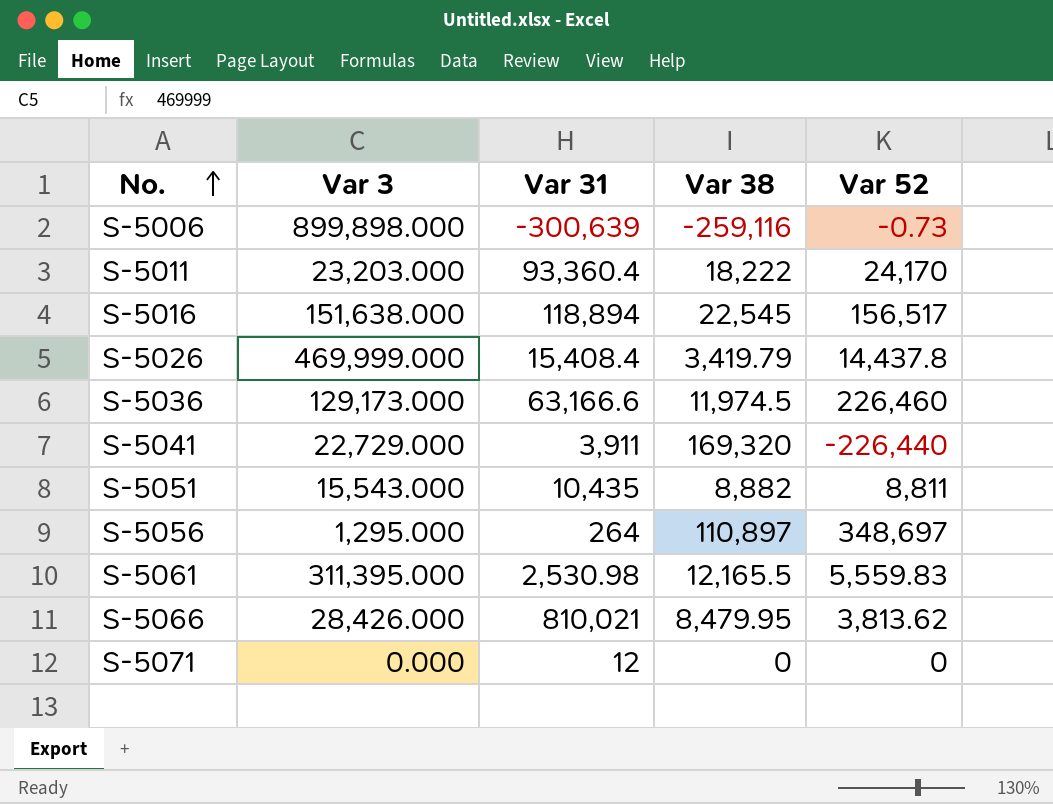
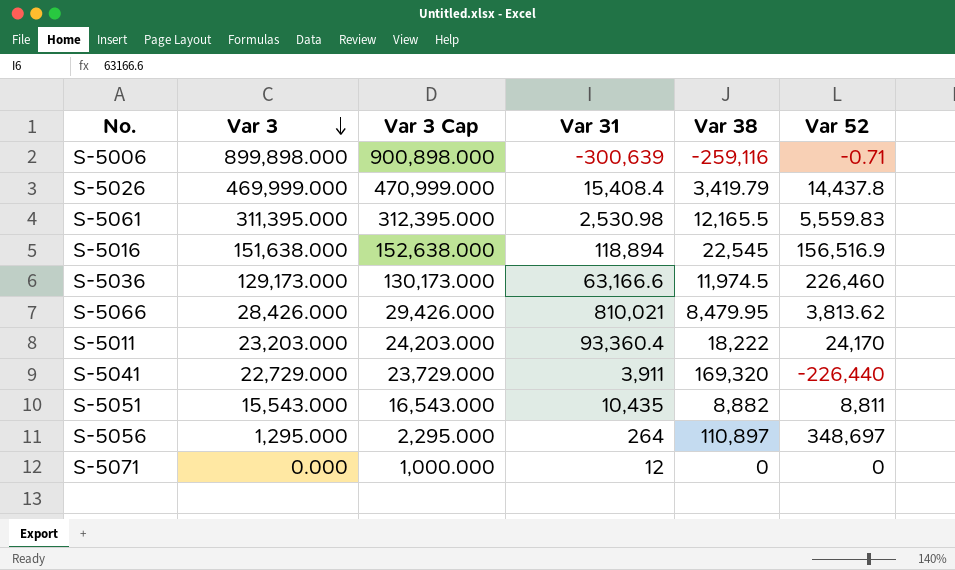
row order: No. ascending -> Var 3 descending
column Var 3 Cap | formula: none -> [Var 3] + 1000
S-5006 | Var 52: -0.73 -> -0.71
S-5016 | Var 52: 156,517 -> 156,516.9

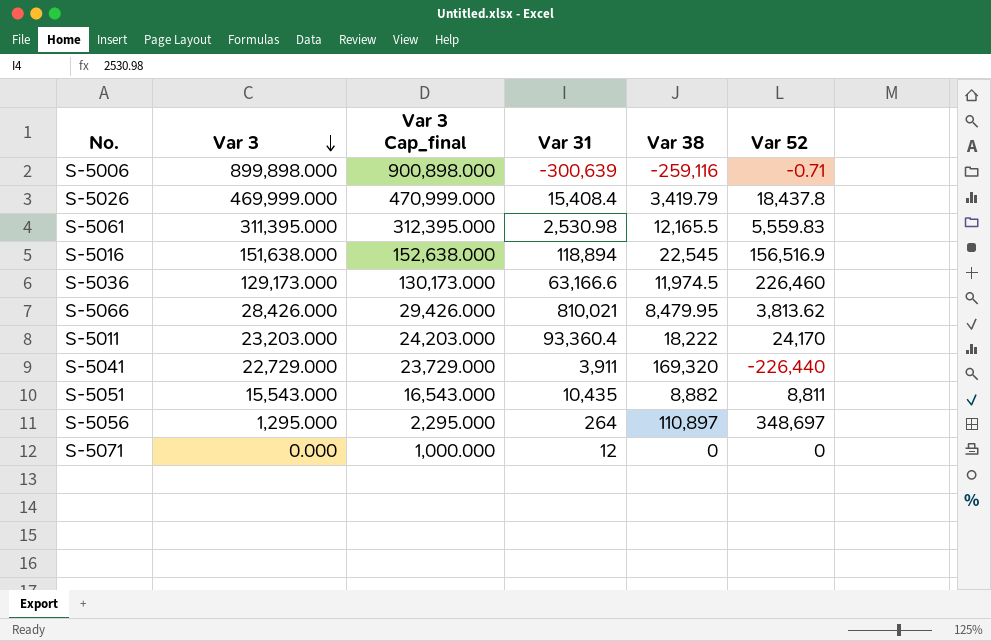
column name: Var 3 Cap -> Var 3 Cap_final
S-5026 | Var 52: 14,437.8 -> 18,437.8

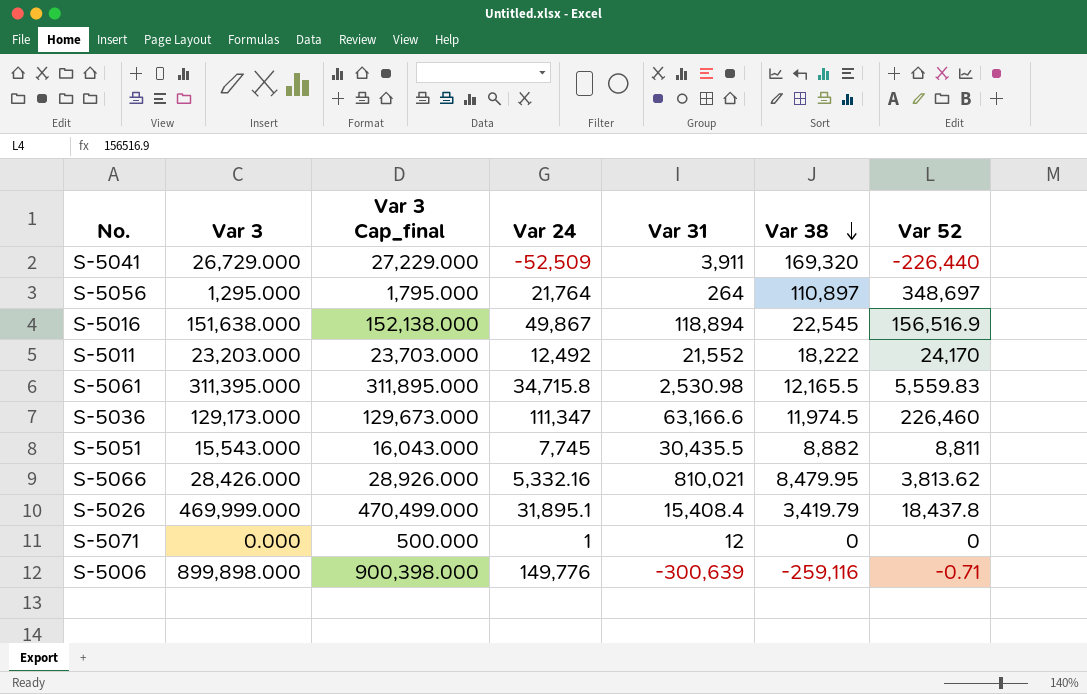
row order: Var 3 descending -> Var 38 descending
column Var 3 Cap_final | formula: [Var 3] + 1000 -> [Var 3] + 500
column Var 24 | position: none -> 4
S-5041 | Var 3: 22,729.000 -> 26,729.000
S-5011 | Var 31: 93,360.4 -> 21,552
S-5051 | Var 31: 10,435 -> 30,435.5

